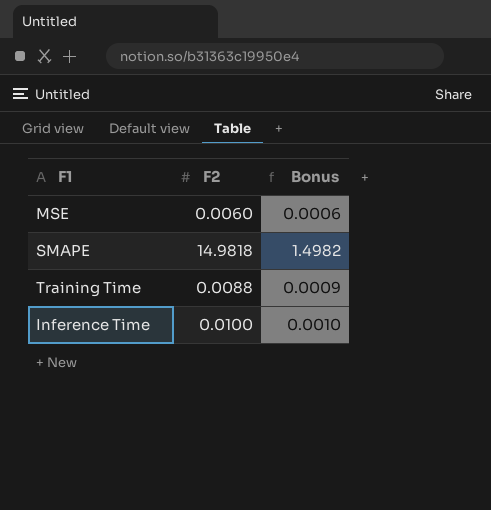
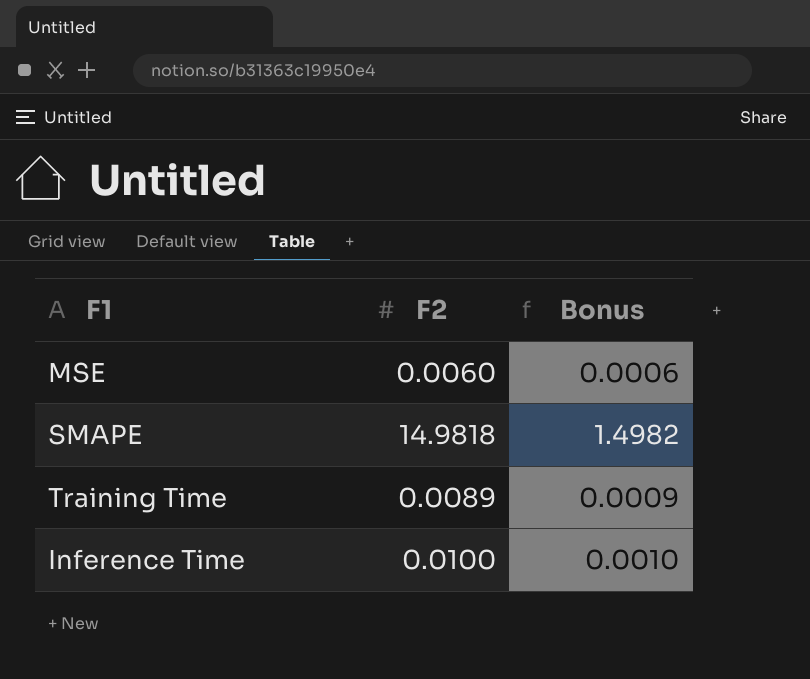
Training Time | F2: 0.0088 -> 0.0089

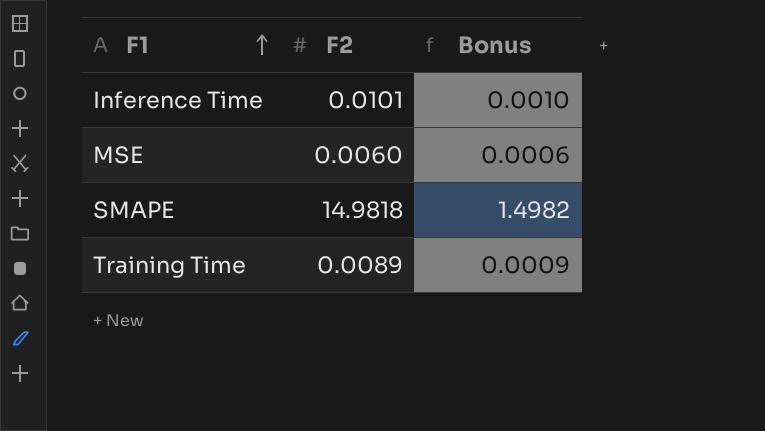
row order: none -> F1 ascending
Inference Time | F2: 0.0100 -> 0.0101

